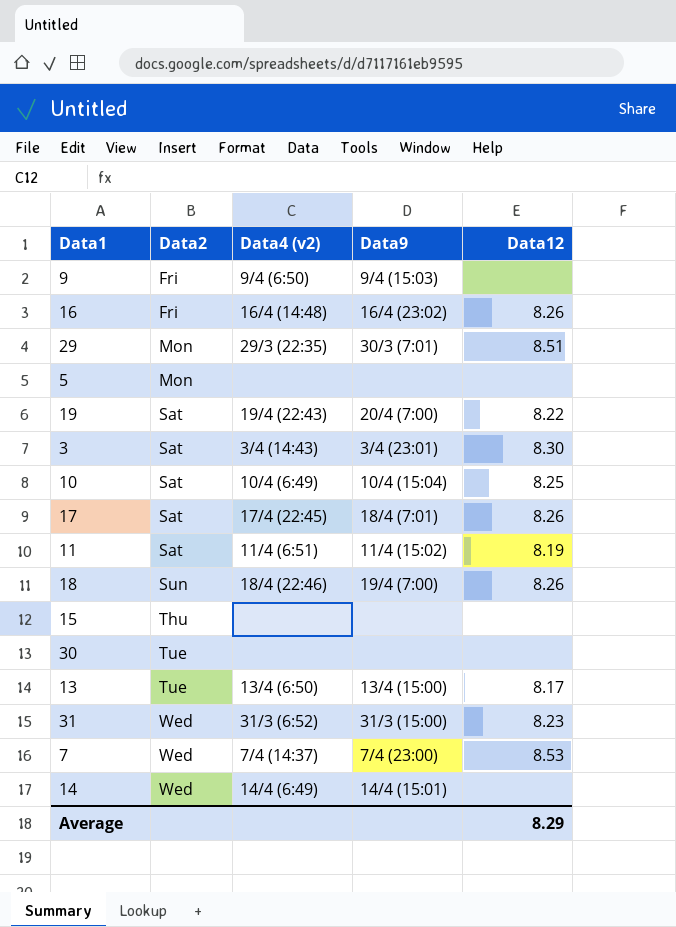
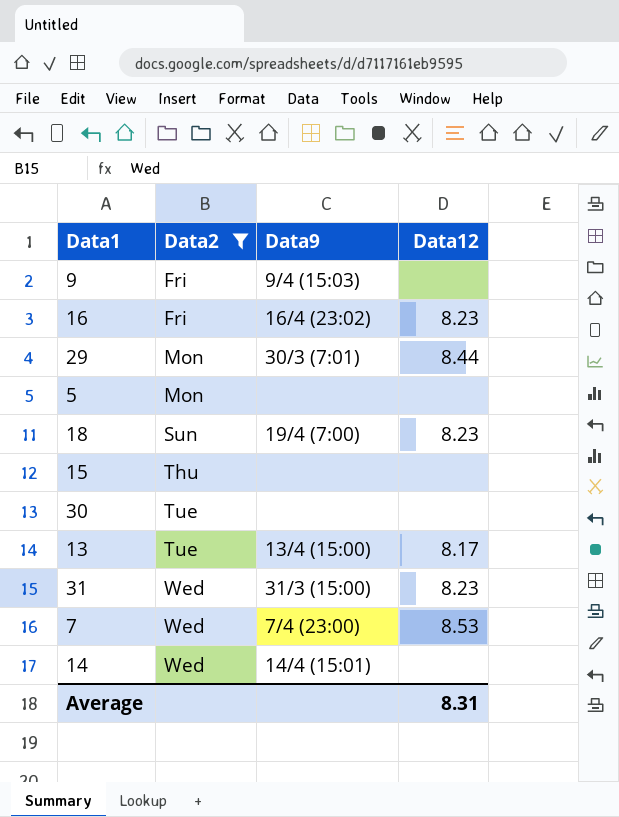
filter: none -> Data2 != Sat
column Data4 (v2) | position: 3 -> none
16 | Data12: 8.26 -> 8.23
29 | Data12: 8.51 -> 8.44
18 | Data12: 8.26 -> 8.23
Average | Data12: 8.29 -> 8.31

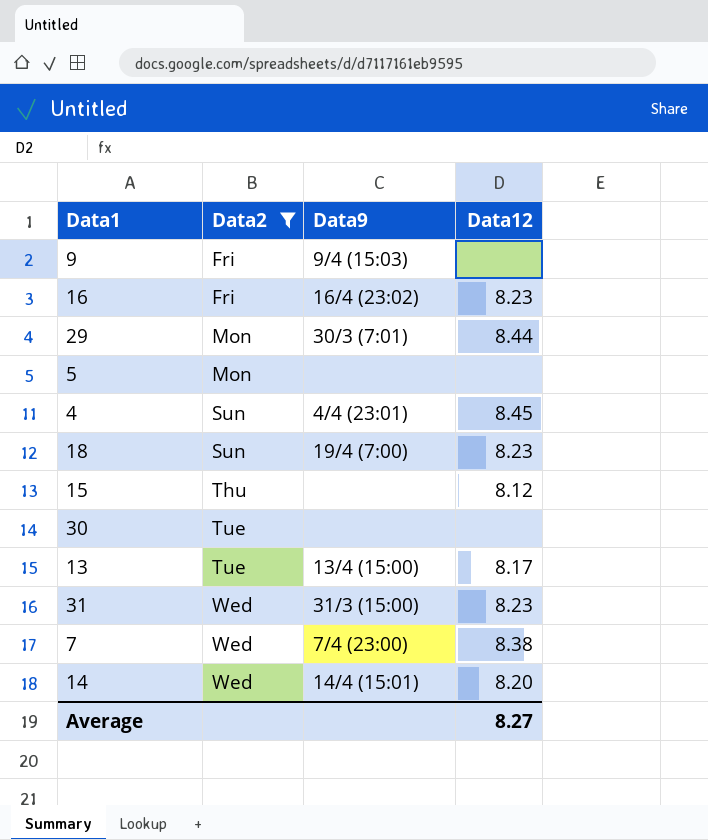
row 4: none -> Sun | 4/4 (23:01) | 8.45
15 | Data12: none -> 8.12
7 | Data12: 8.53 -> 8.38
14 | Data12: none -> 8.20
Average | Data12: 8.31 -> 8.27

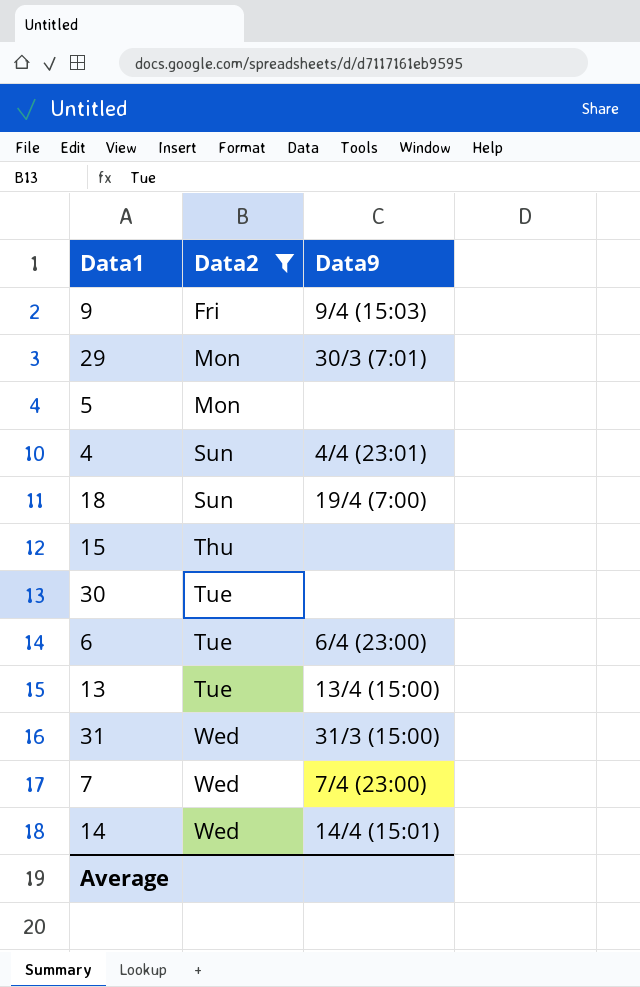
column Data12 | position: 4 -> none
row 16: Fri | 16/4 (23:02) | 8.23 -> none
row 6: none -> Tue | 6/4 (23:00)

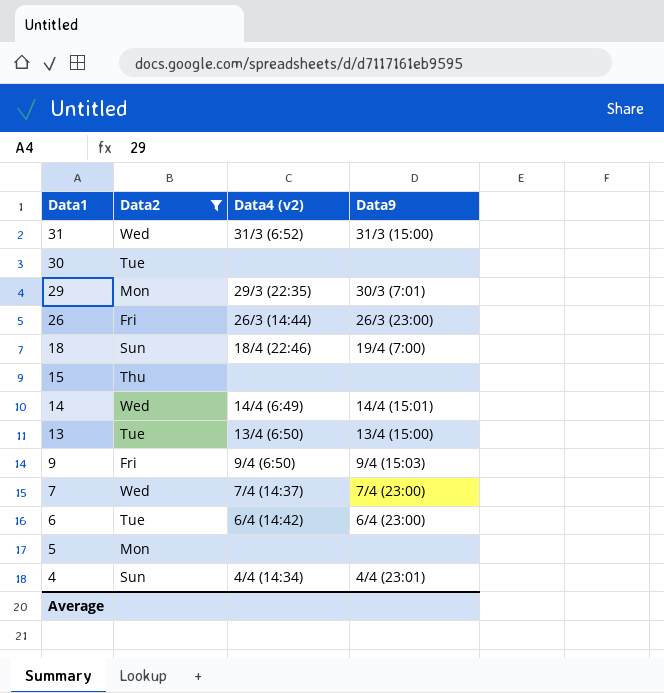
row order: Data2 ascending -> Data1 descending
column Data4 (v2) | position: none -> 3
row 26: none -> Fri | 26/3 (14:44) | 26/3 (23:00)

